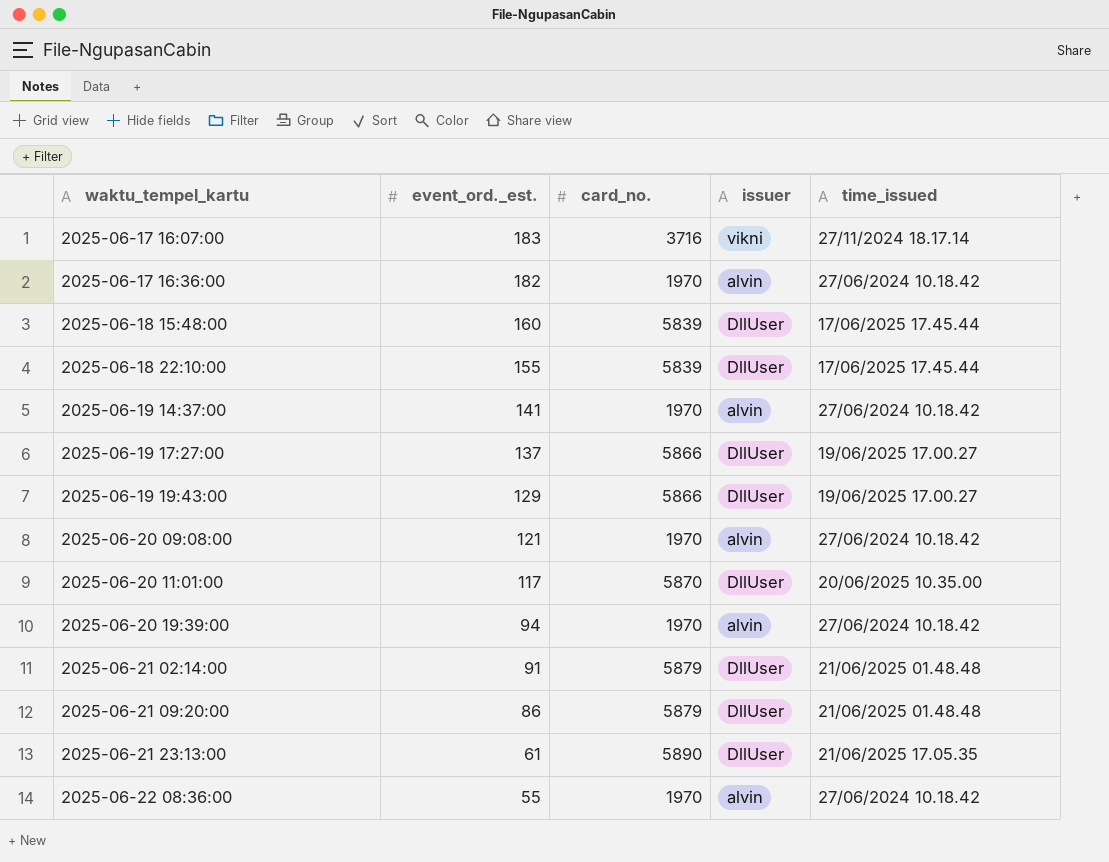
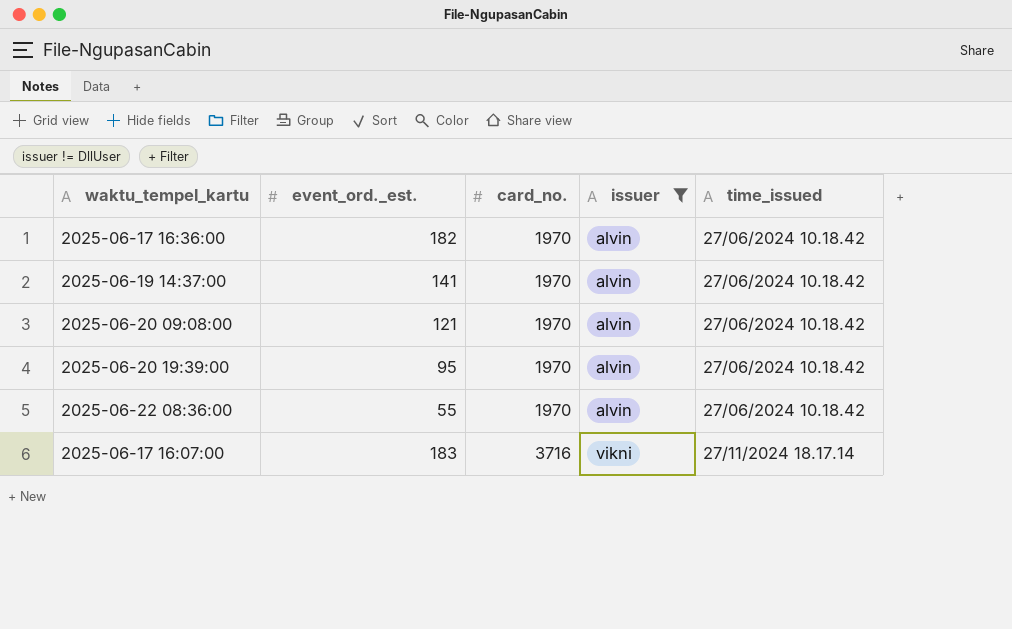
filter: none -> issuer != DllUser
row order: waktu_tempel_kartu ascending -> card_no. ascending
2025-06-20 19:39:00 | event_ord._est.: 94 -> 95

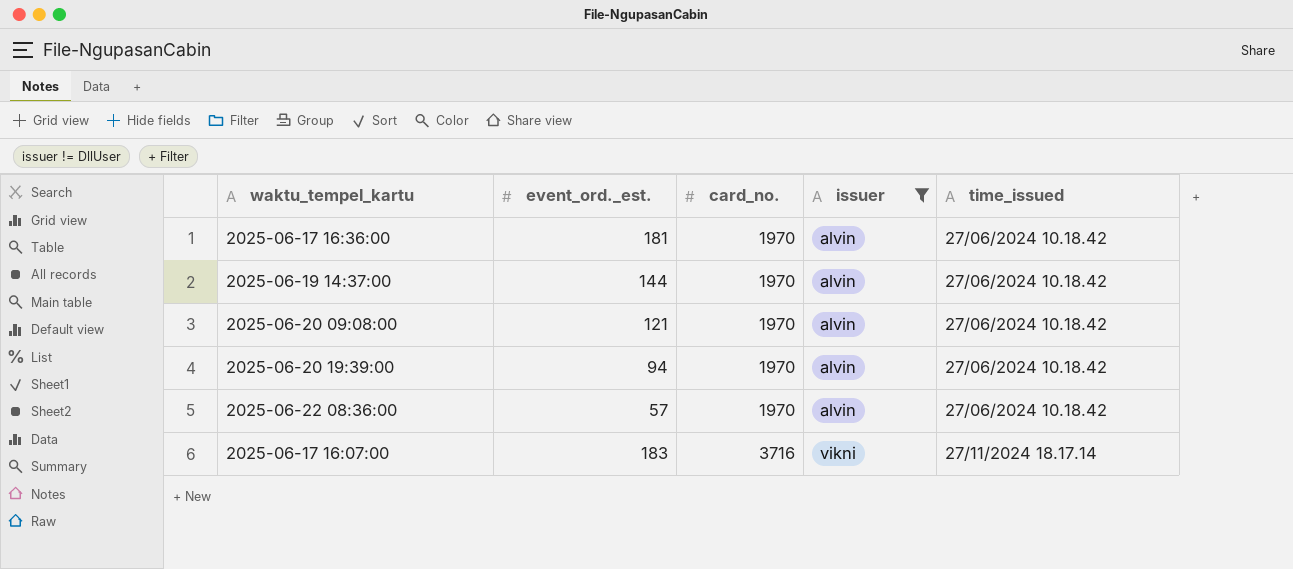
2025-06-17 16:36:00 | event_ord._est.: 182 -> 181
2025-06-19 14:37:00 | event_ord._est.: 141 -> 144
2025-06-20 19:39:00 | event_ord._est.: 95 -> 94
2025-06-22 08:36:00 | event_ord._est.: 55 -> 57

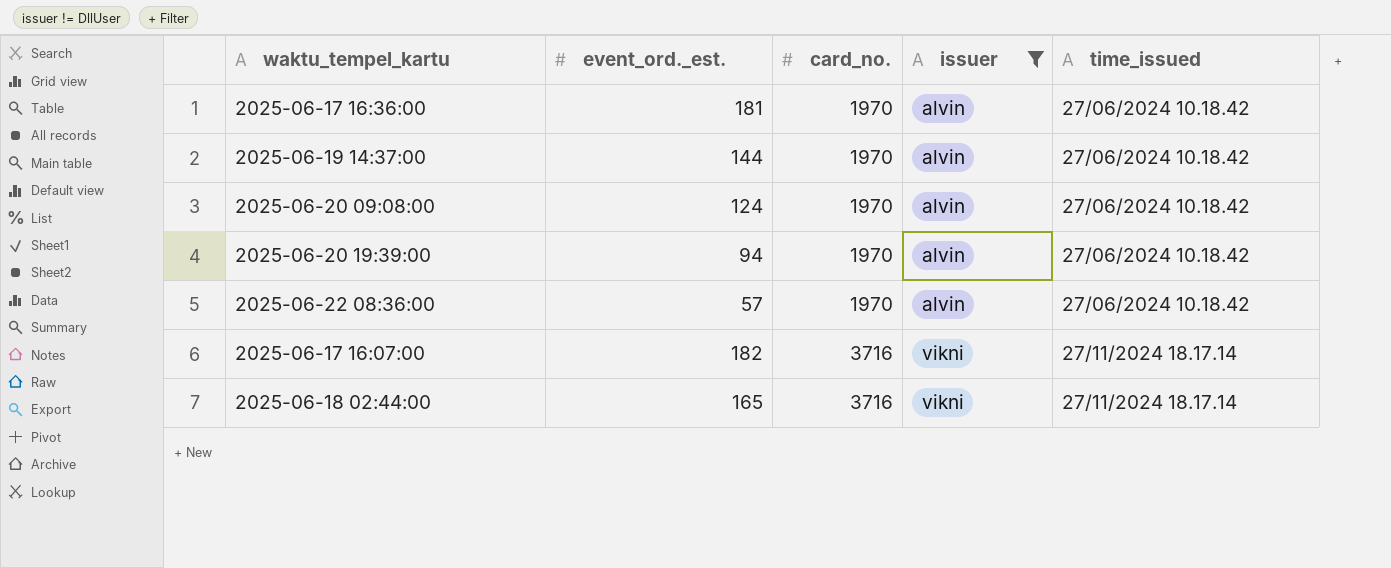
2025-06-20 09:08:00 | event_ord._est.: 121 -> 124
2025-06-17 16:07:00 | event_ord._est.: 183 -> 182
row 2025-06-18 02:44:00: none -> 165 | 3716 | vikni | 27/11/2024 18.17.14

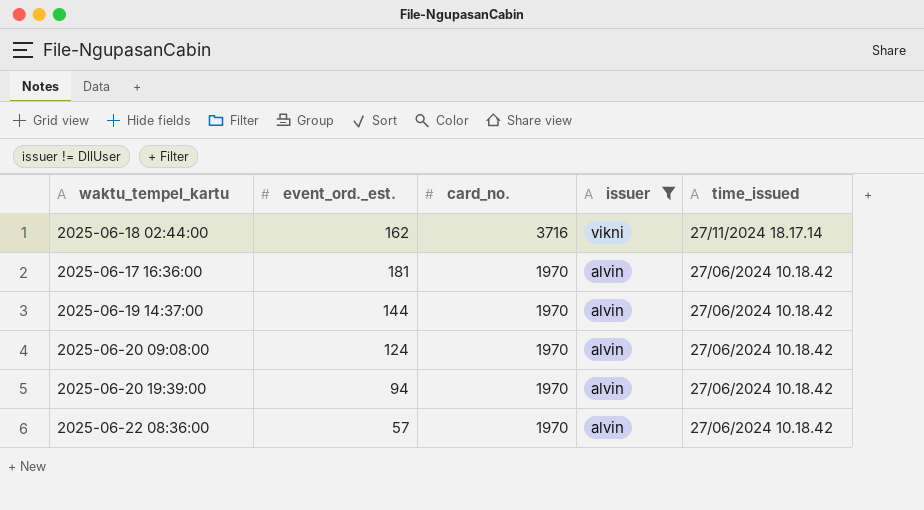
row order: card_no. ascending -> card_no. descending
row 2025-06-17 16:07:00: 182 | 3716 | vikni | 27/11/2024 18.17.14 -> none
2025-06-18 02:44:00 | event_ord._est.: 165 -> 162

